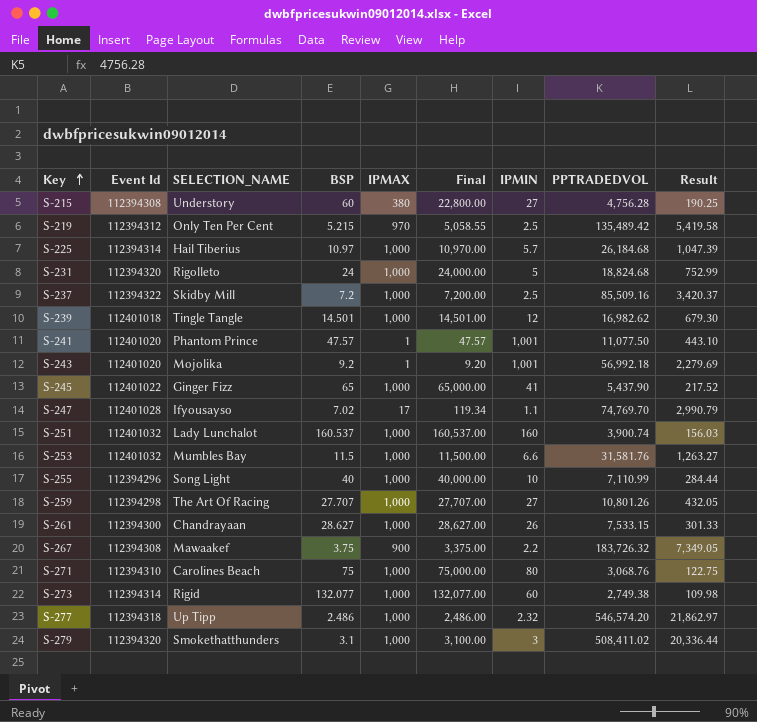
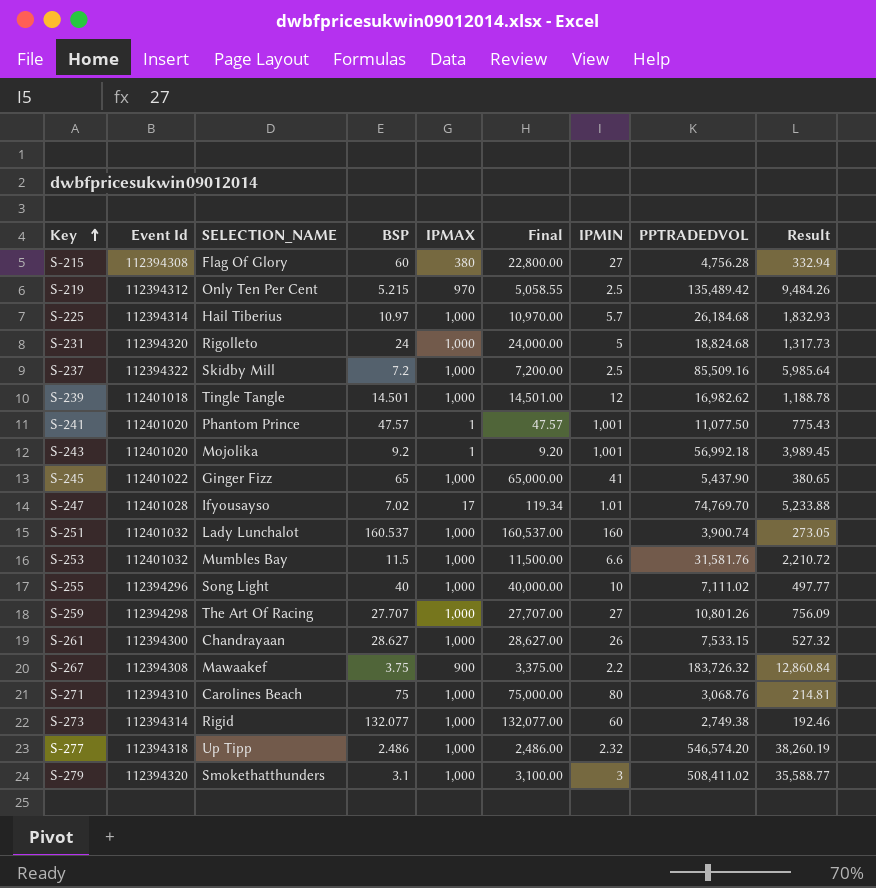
column Result | formula: [PPTRADEDVOL] * 0.04 -> [PPTRADEDVOL] * 0.07
S-215 | SELECTION_NAME: Understory -> Flag Of Glory
S-247 | IPMIN: 1.1 -> 1.01
S-255 | PPTRADEDVOL: 7,110.99 -> 7,111.02

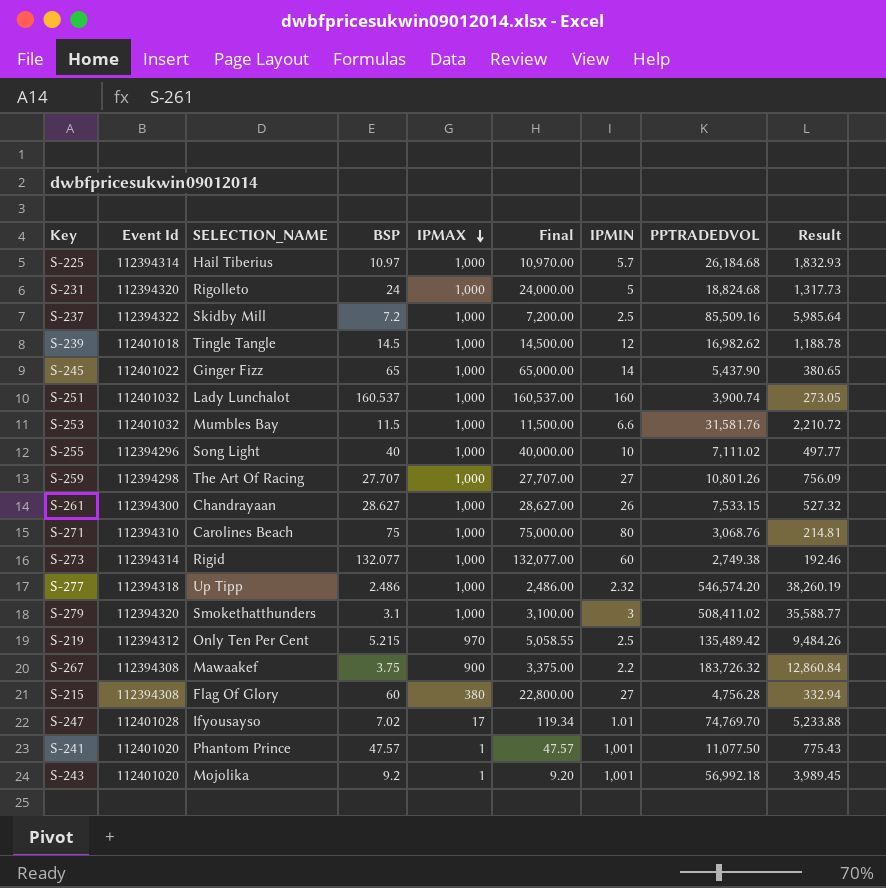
row order: Key ascending -> IPMAX descending
S-239 | BSP: 14.501 -> 14.5
S-239 | Final: 14,501.00 -> 14,500.00
S-245 | IPMIN: 41 -> 14

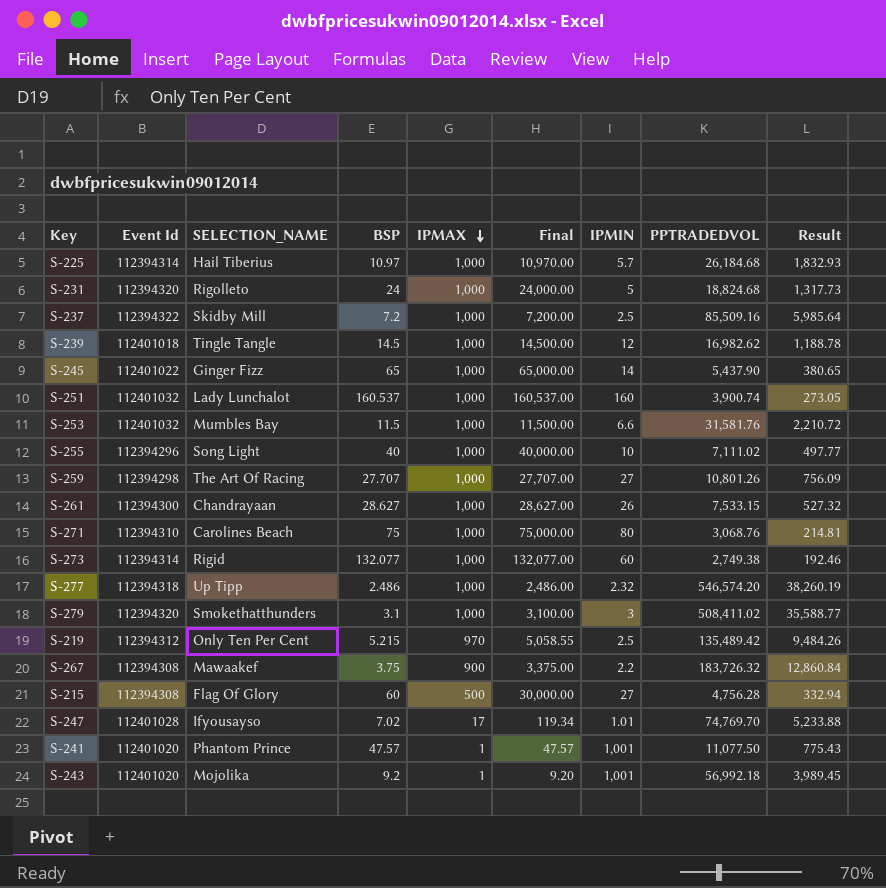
S-215 | IPMAX: 380 -> 500
S-215 | Final: 22,800.00 -> 30,000.00

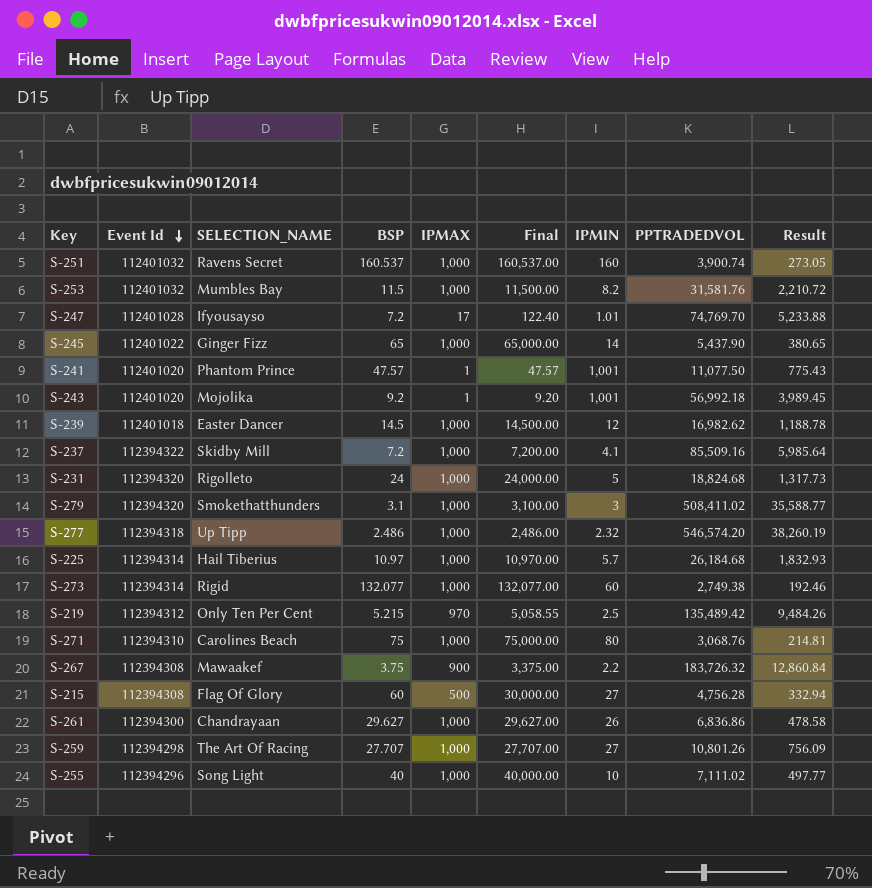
row order: IPMAX descending -> Event Id descending
S-251 | SELECTION_NAME: Lady Lunchalot -> Ravens Secret
S-253 | IPMIN: 6.6 -> 8.2
S-247 | BSP: 7.02 -> 7.2
S-247 | Final: 119.34 -> 122.40
S-239 | SELECTION_NAME: Tingle Tangle -> Easter Dancer
S-237 | IPMIN: 2.5 -> 4.1
S-261 | BSP: 28.627 -> 29.627
S-261 | Final: 28,627.00 -> 29,627.00
S-261 | PPTRADEDVOL: 7,533.15 -> 6,836.86
S-261 | Result: 527.32 -> 478.58

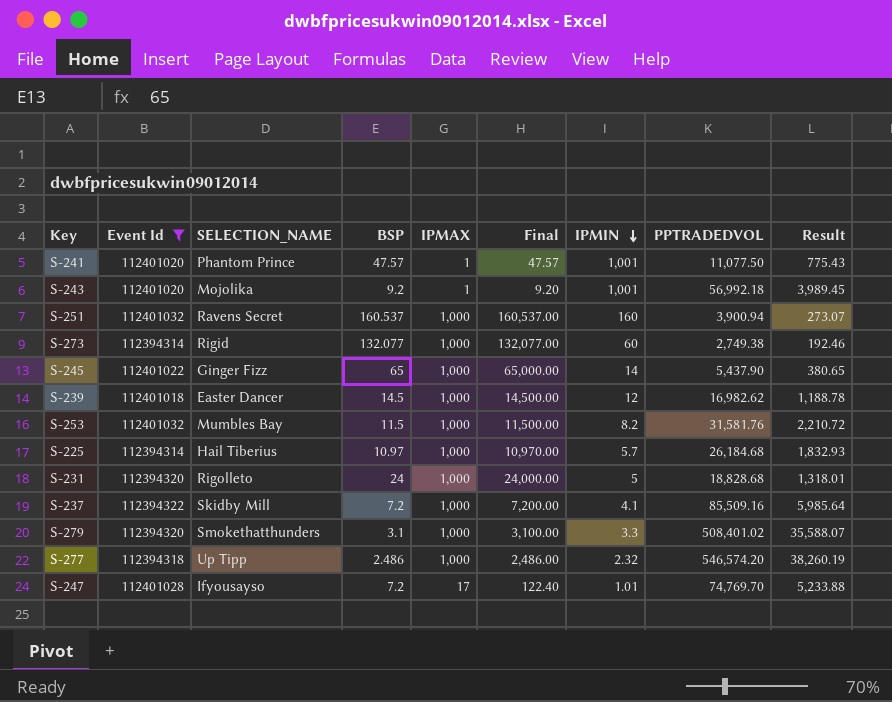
filter: none -> Event Id >= 112394314
row order: Event Id descending -> IPMIN descending
S-251 | PPTRADEDVOL: 3,900.74 -> 3,900.94
S-251 | Result: 273.05 -> 273.07
S-231 | PPTRADEDVOL: 18,824.68 -> 18,828.68
S-231 | Result: 1,317.73 -> 1,318.01
S-279 | IPMIN: 3 -> 3.3
S-279 | PPTRADEDVOL: 508,411.02 -> 508,401.02
S-279 | Result: 35,588.77 -> 35,588.07

